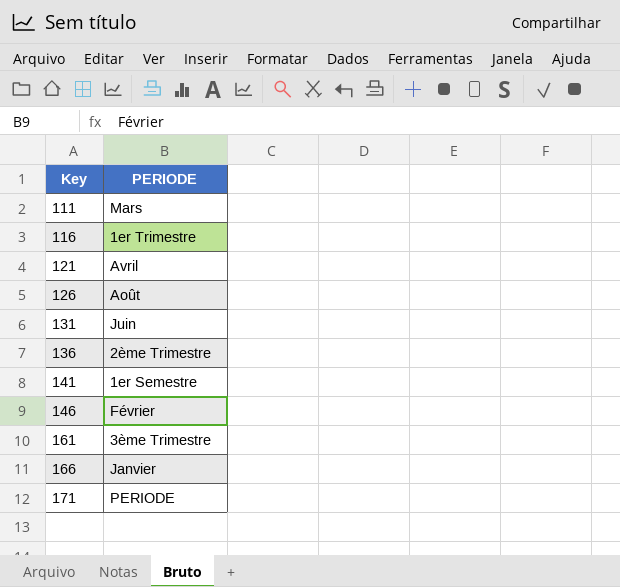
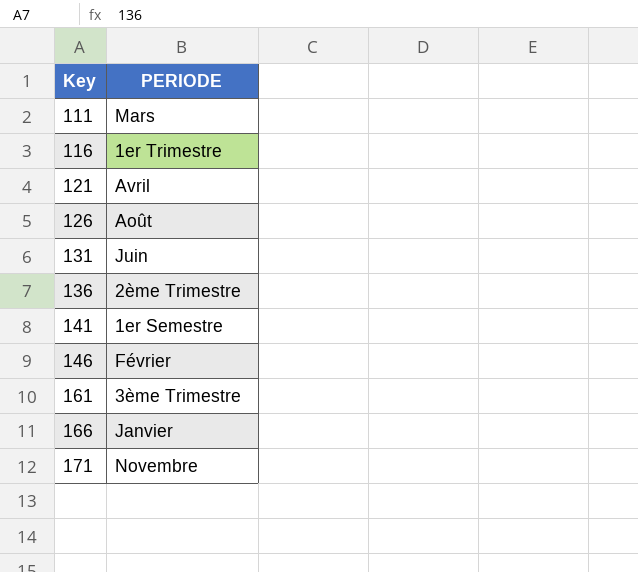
171 | PERIODE: PERIODE -> Novembre

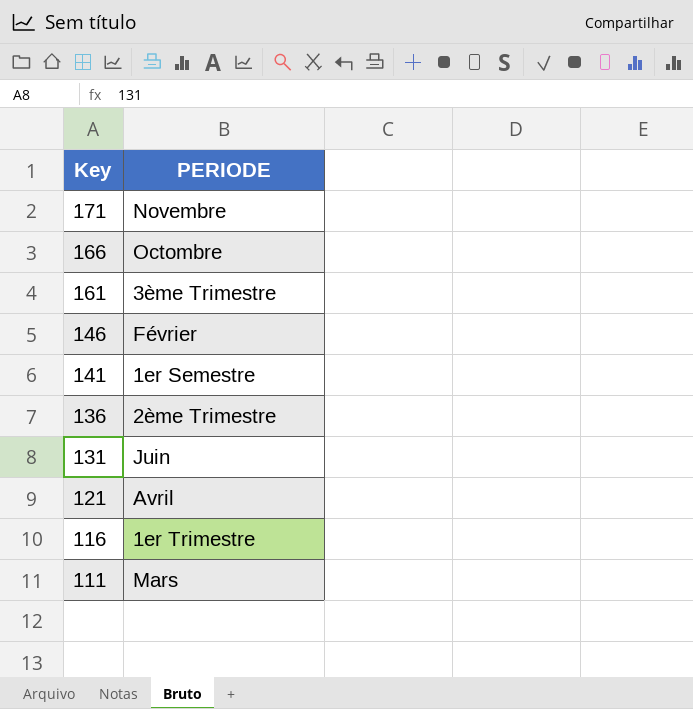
row order: Key ascending -> Key descending
row 126: Août -> none
166 | PERIODE: Janvier -> Octombre

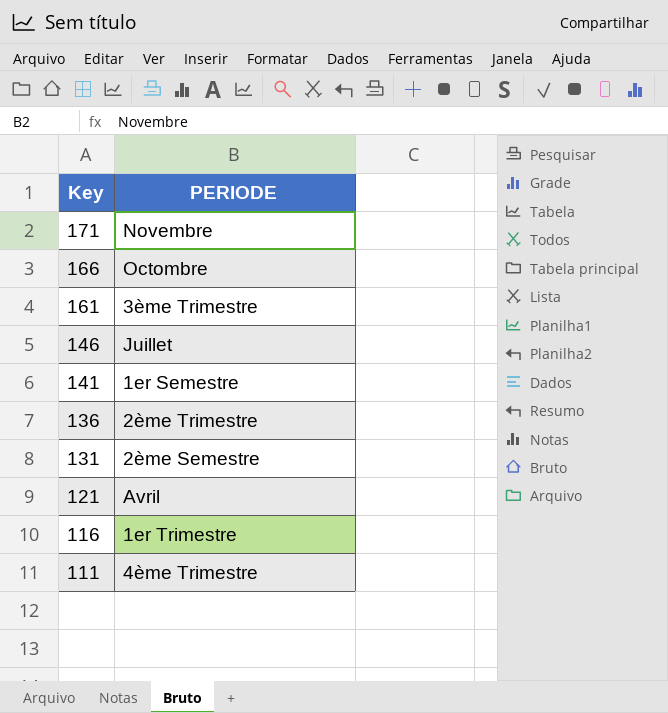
146 | PERIODE: Février -> Juillet
131 | PERIODE: Juin -> 2ème Semestre
111 | PERIODE: Mars -> 4ème Trimestre

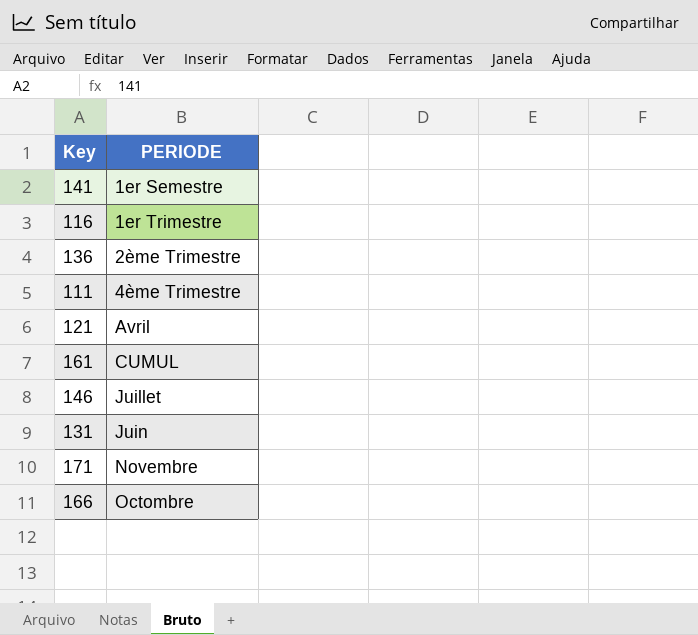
row order: Key descending -> PERIODE ascending
161 | PERIODE: 3ème Trimestre -> CUMUL
131 | PERIODE: 2ème Semestre -> Juin

